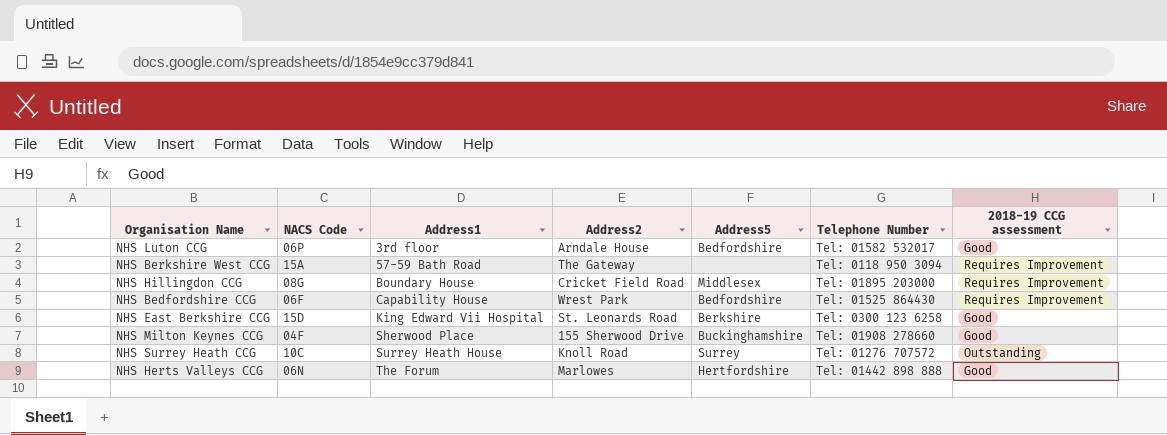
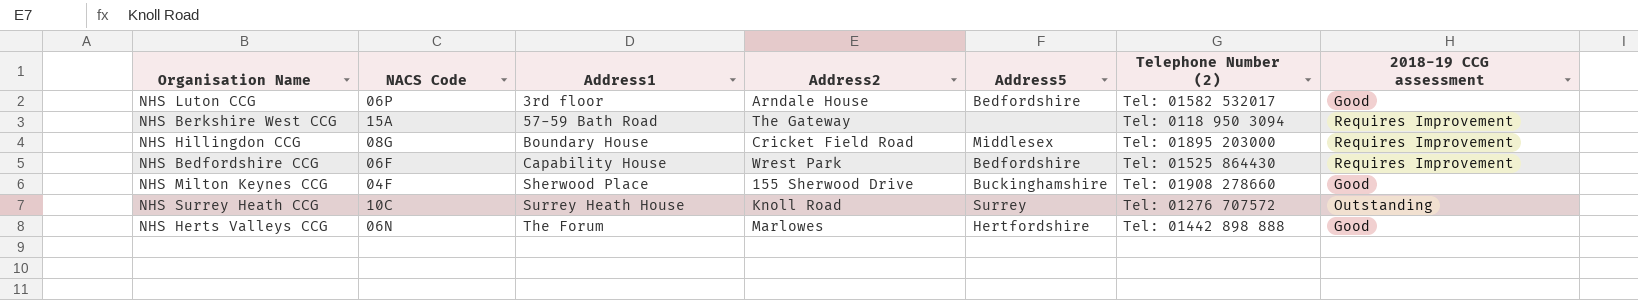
column name: Telephone Number -> Telephone Number (2)
row NHS East Berkshire CCG: 15D | King Edward Vii Hospital | St. Leonards Road | Berkshire | Tel: 0300 123 6258 | Good -> none

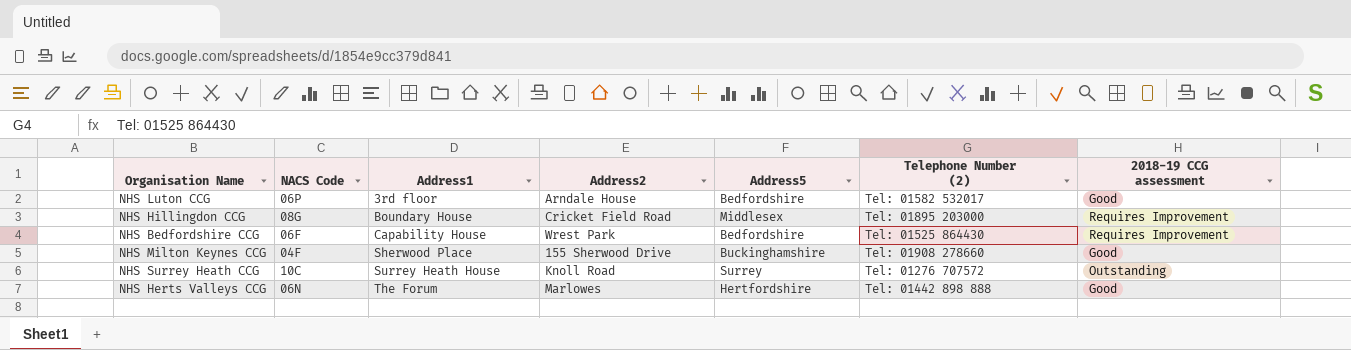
row NHS Berkshire West CCG: 15A | 57-59 Bath Road | The Gateway | none | Tel: 0118 950 3094 | Requires Improvement -> none

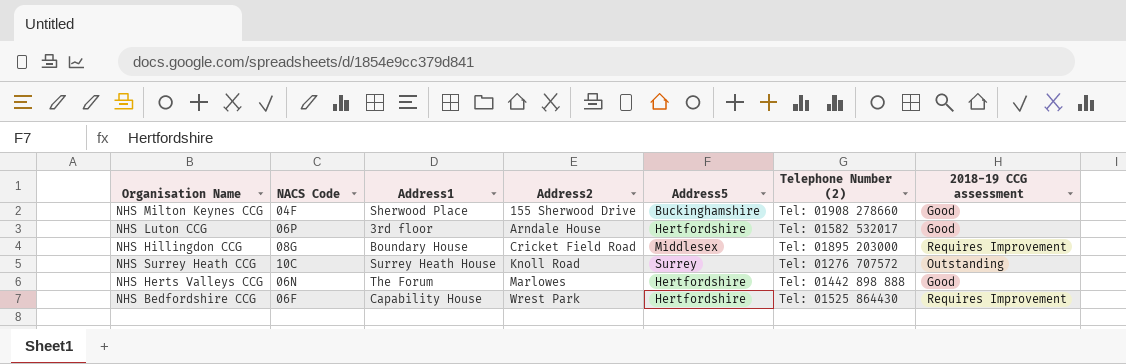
row order: Address1 ascending -> Address2 ascending
NHS Luton CCG | Address5: Bedfordshire -> Hertfordshire
NHS Bedfordshire CCG | Address5: Bedfordshire -> Hertfordshire

